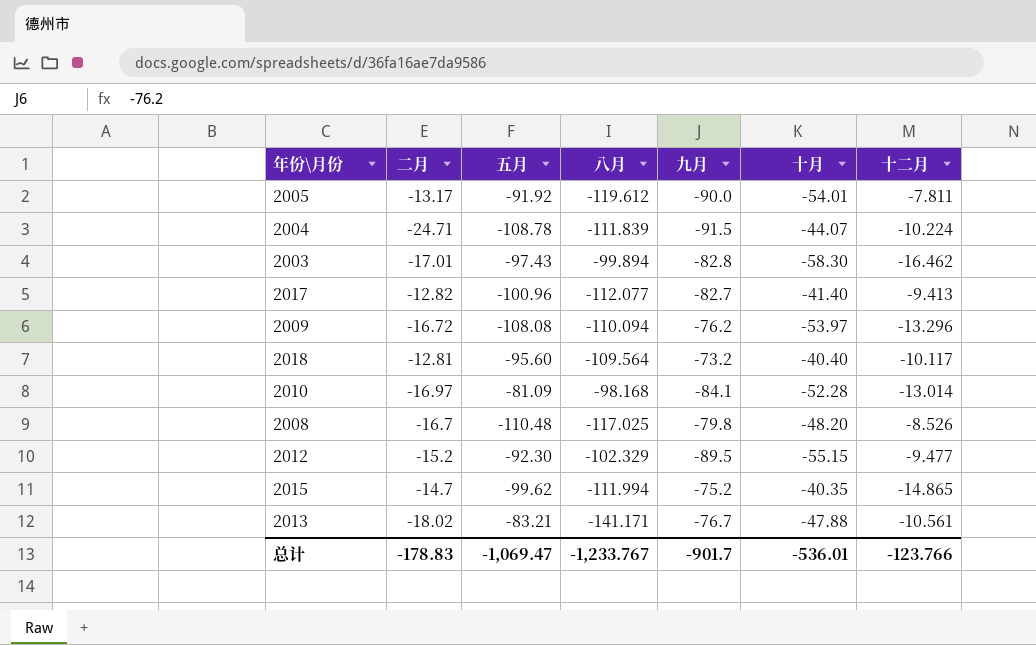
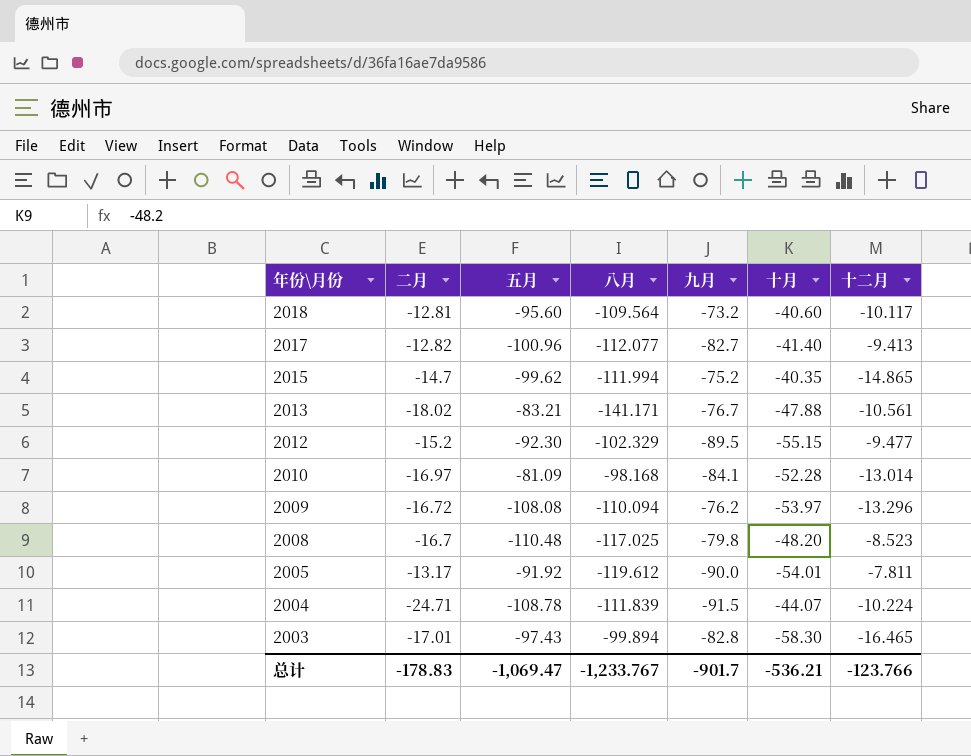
row order: none -> 年份\月份 descending
2018 | 十月: -40.40 -> -40.60
2008 | 十二月: -8.526 -> -8.523
2003 | 十二月: -16.462 -> -16.465
总计 | 十月: -536.01 -> -536.21

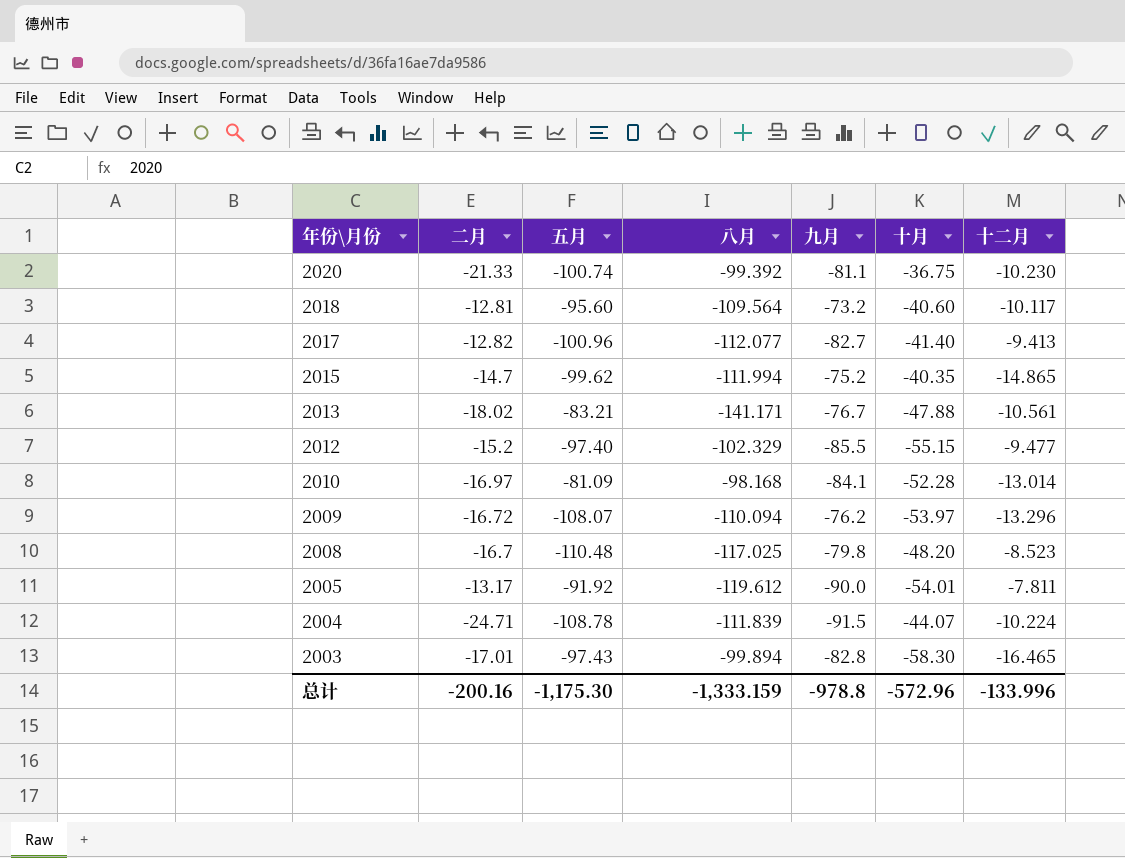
row 2020: none -> -21.33 | -100.74 | -99.392 | -81.1 | -36.75 | -10.230
2012 | 五月: -92.30 -> -97.40
2012 | 九月: -89.5 -> -85.5
2009 | 五月: -108.08 -> -108.07
总计 | 二月: -178.83 -> -200.16
总计 | 五月: -1,069.47 -> -1,175.30
总计 | 八月: -1,233.767 -> -1,333.159
总计 | 九月: -901.7 -> -978.8
总计 | 十月: -536.21 -> -572.96
总计 | 十二月: -123.766 -> -133.996

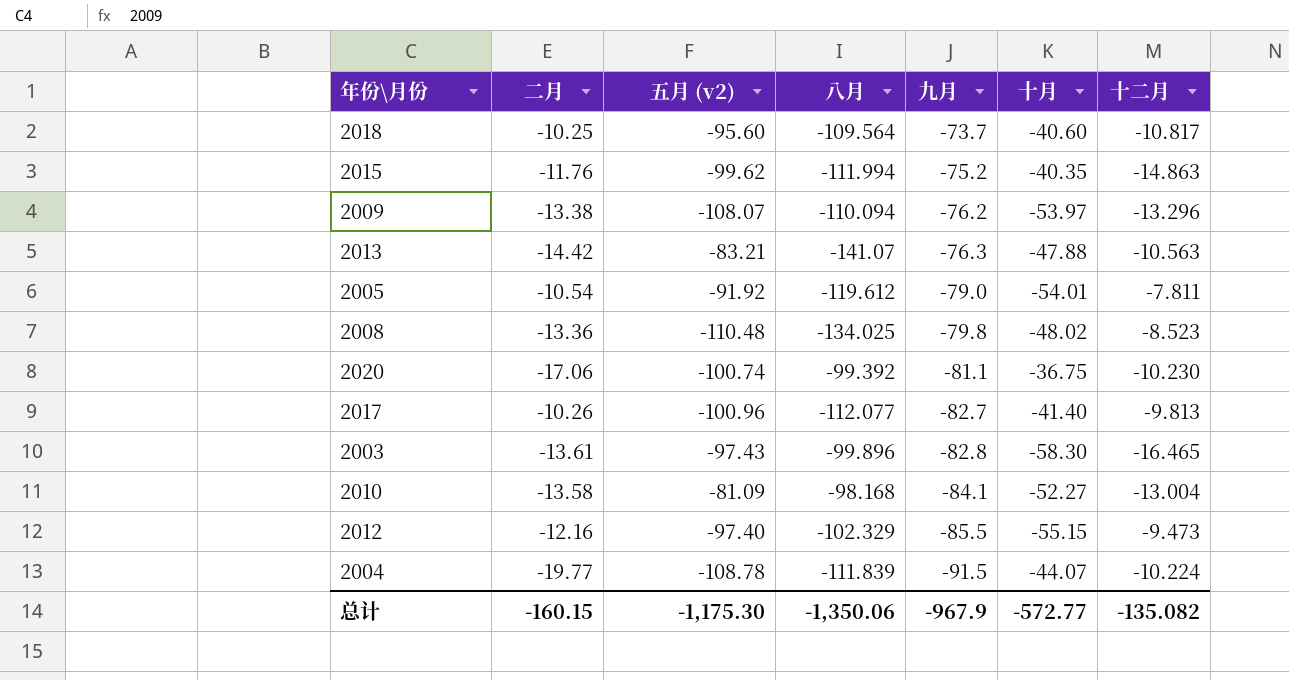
row order: 年份\月份 descending -> 九月 descending
column name: 五月 -> 五月 (v2)
2018 | 二月: -12.81 -> -10.25
2018 | 九月: -73.2 -> -73.7
2018 | 十二月: -10.117 -> -10.817
2015 | 二月: -14.7 -> -11.76
2015 | 十二月: -14.865 -> -14.863
2009 | 二月: -16.72 -> -13.38
2013 | 二月: -18.02 -> -14.42
2013 | 八月: -141.171 -> -141.07
2013 | 九月: -76.7 -> -76.3
2013 | 十二月: -10.561 -> -10.563
2005 | 二月: -13.17 -> -10.54
2005 | 九月: -90.0 -> -79.0
2008 | 二月: -16.7 -> -13.36
2008 | 八月: -117.025 -> -134.025
2008 | 十月: -48.20 -> -48.02
2020 | 二月: -21.33 -> -17.06
2017 | 二月: -12.82 -> -10.26
2017 | 十二月: -9.413 -> -9.813
2003 | 二月: -17.01 -> -13.61
2003 | 八月: -99.894 -> -99.896
2010 | 二月: -16.97 -> -13.58
2010 | 十月: -52.28 -> -52.27
2010 | 十二月: -13.014 -> -13.004
2012 | 二月: -15.2 -> -12.16
2012 | 十二月: -9.477 -> -9.473
2004 | 二月: -24.71 -> -19.77
总计 | 二月: -200.16 -> -160.15
总计 | 八月: -1,333.159 -> -1,350.06
总计 | 九月: -978.8 -> -967.9
总计 | 十月: -572.96 -> -572.77
总计 | 十二月: -133.996 -> -135.082

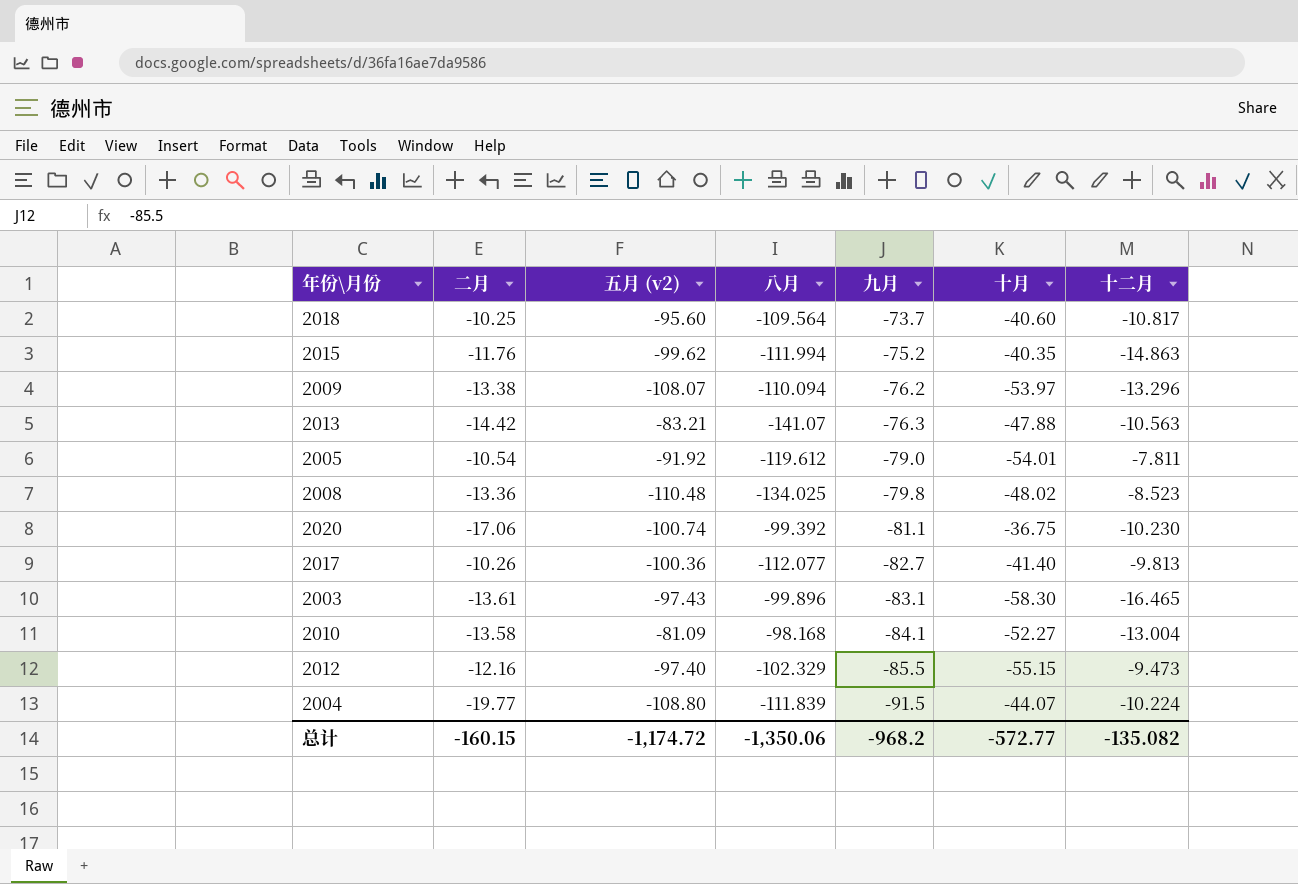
2017 | 五月 (v2): -100.96 -> -100.36
2003 | 九月: -82.8 -> -83.1
2004 | 五月 (v2): -108.78 -> -108.80
总计 | 五月 (v2): -1,175.30 -> -1,174.72
总计 | 九月: -967.9 -> -968.2

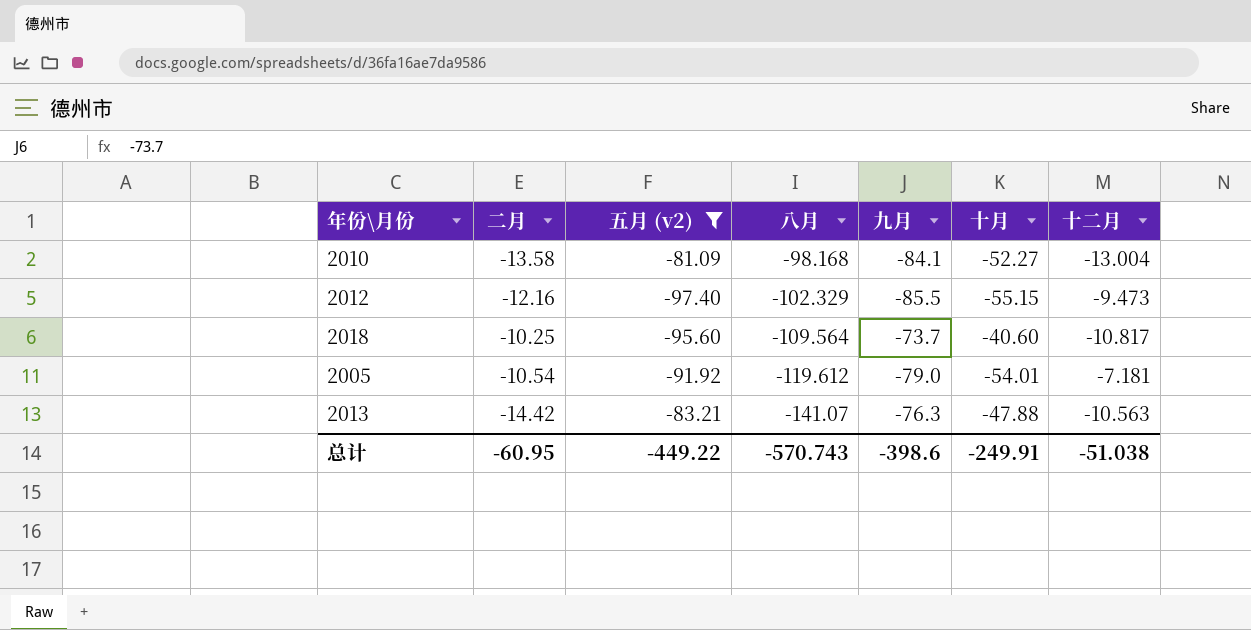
filter: none -> 五月 (v2) >= -97.40
row order: 九月 descending -> 八月 descending
2005 | 十二月: -7.811 -> -7.181
总计 | 二月: -160.15 -> -60.95
总计 | 五月 (v2): -1,174.72 -> -449.22
总计 | 八月: -1,350.06 -> -570.743
总计 | 九月: -968.2 -> -398.6
总计 | 十月: -572.77 -> -249.91
总计 | 十二月: -135.082 -> -51.038

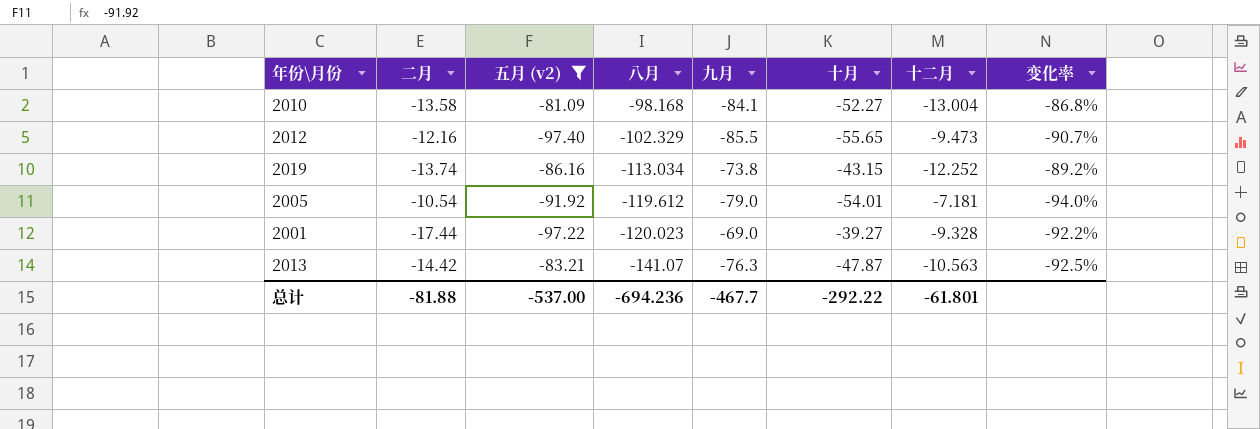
column 变化率 | formula: none -> ([十二月] - [八月]) / [八月]
row 2018: -10.25 | -95.60 | -109.564 | -73.7 | -40.60 | -10.817 -> none
2012 | 十月: -55.15 -> -55.65
row 2019: none -> -13.74 | -86.16 | -113.034 | -73.8 | -43.15 | -12.252 | -89.2%
row 2001: none -> -17.44 | -97.22 | -120.023 | -69.0 | -39.27 | -9.328 | -92.2%
2013 | 十月: -47.88 -> -47.87
总计 | 二月: -60.95 -> -81.88
总计 | 五月 (v2): -449.22 -> -537.00
总计 | 八月: -570.743 -> -694.236
总计 | 九月: -398.6 -> -467.7
总计 | 十月: -249.91 -> -292.22
总计 | 十二月: -51.038 -> -61.801

